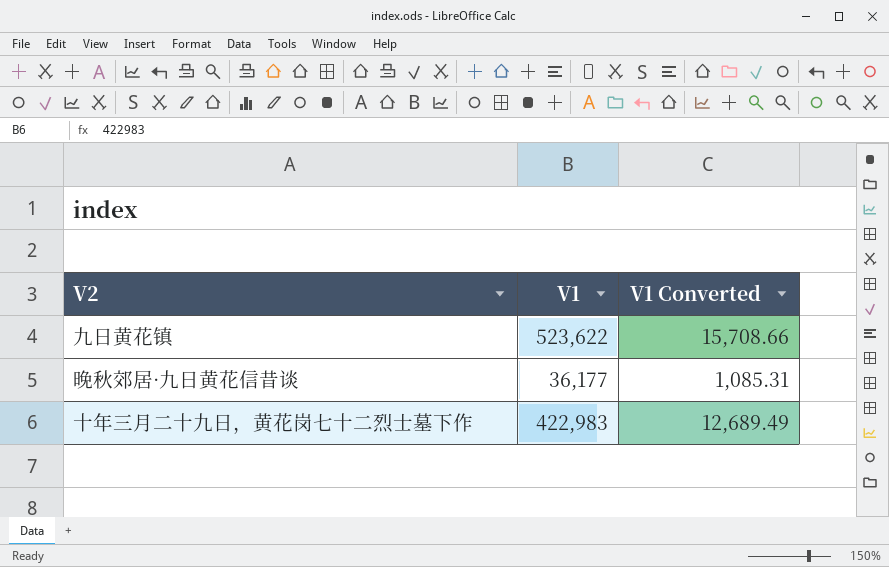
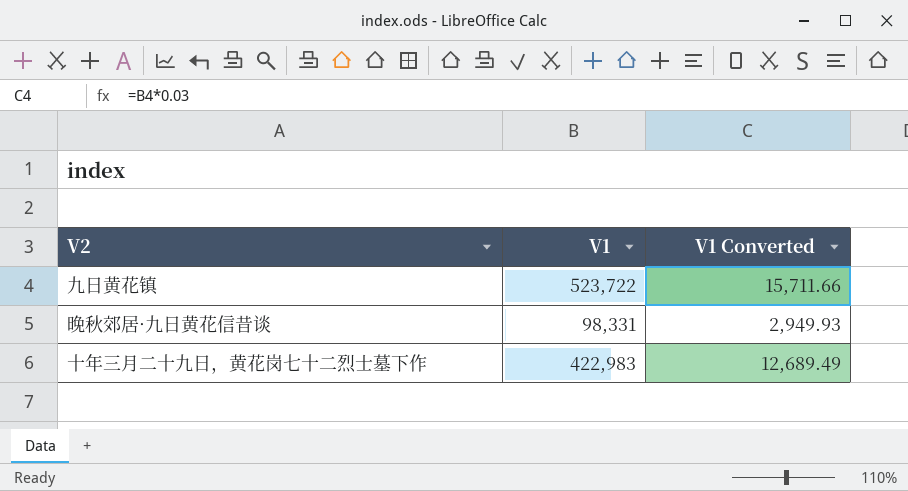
九日黄花镇 | V1: 523,622 -> 523,722
九日黄花镇 | V1 Converted: 15,708.66 -> 15,711.66
晚秋郊居·九日黄花信昔谈 | V1: 36,177 -> 98,331
晚秋郊居·九日黄花信昔谈 | V1 Converted: 1,085.31 -> 2,949.93

